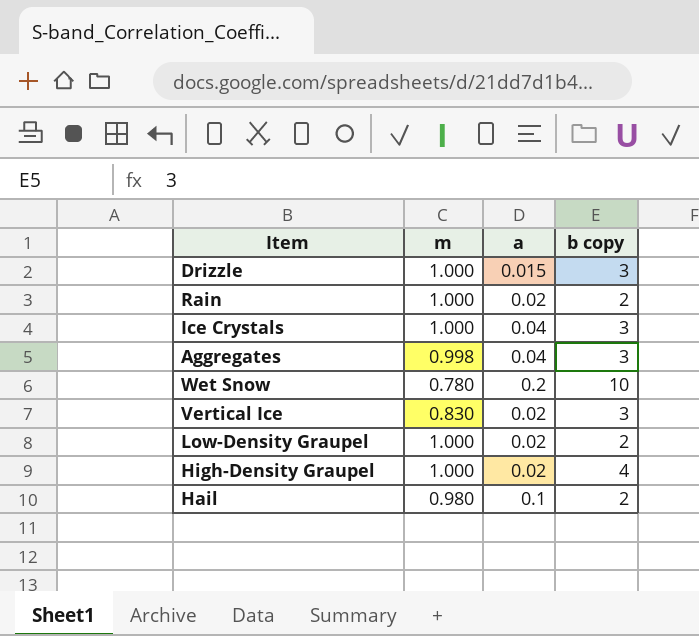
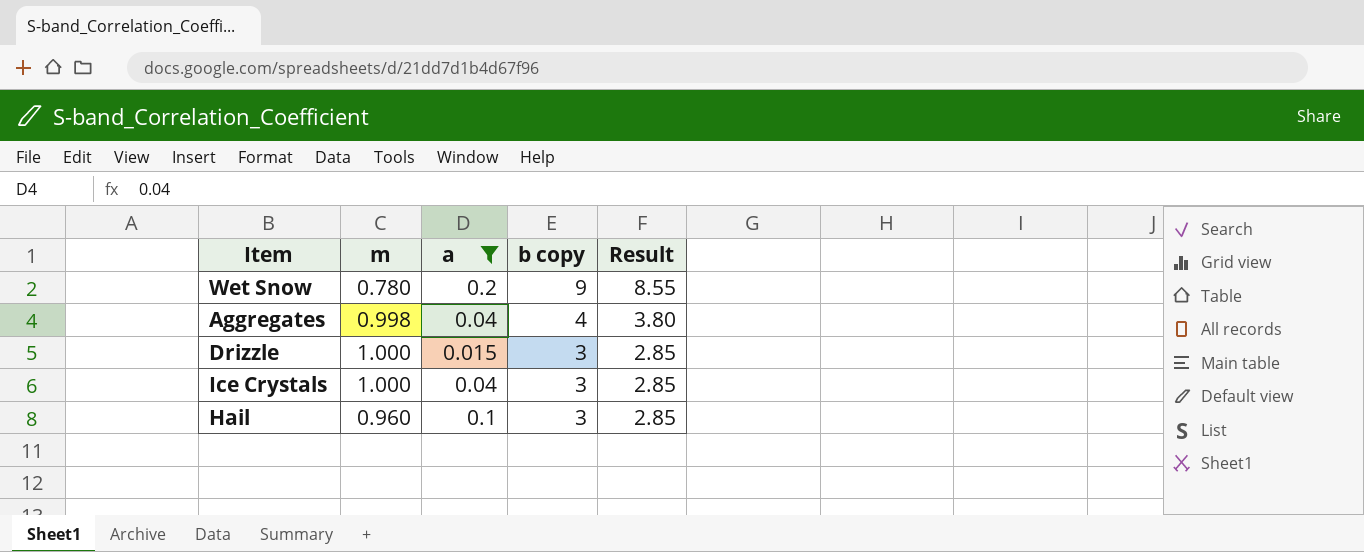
filter: none -> a != 0.02
row order: none -> b copy descending
column Result | formula: none -> [b copy] * 0.95
Wet Snow | b copy: 10 -> 9
Aggregates | b copy: 3 -> 4
Hail | m: 0.980 -> 0.960
Hail | b copy: 2 -> 3

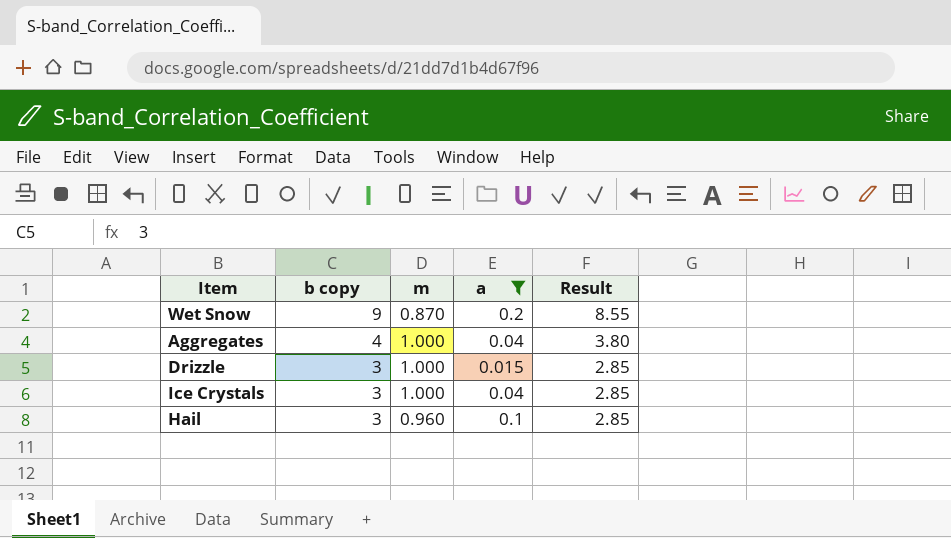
column b copy | position: 4 -> 2
Wet Snow | m: 0.780 -> 0.870
Aggregates | m: 0.998 -> 1.000

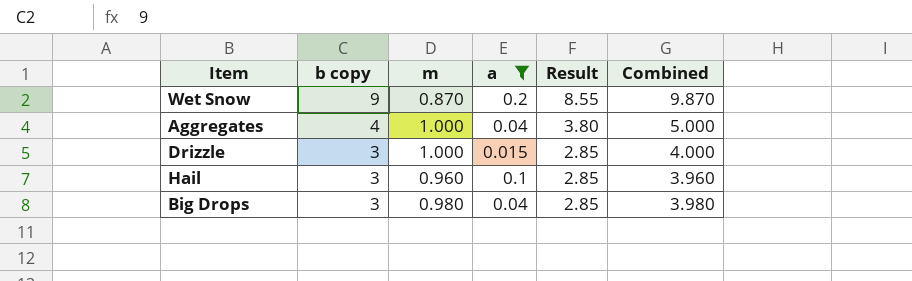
column Combined | formula: none -> [b copy] + [m]
row Ice Crystals: 3 | 1.000 | 0.04 | 2.85 -> none
row Big Drops: none -> 3 | 0.980 | 0.04 | 2.85 | 3.980

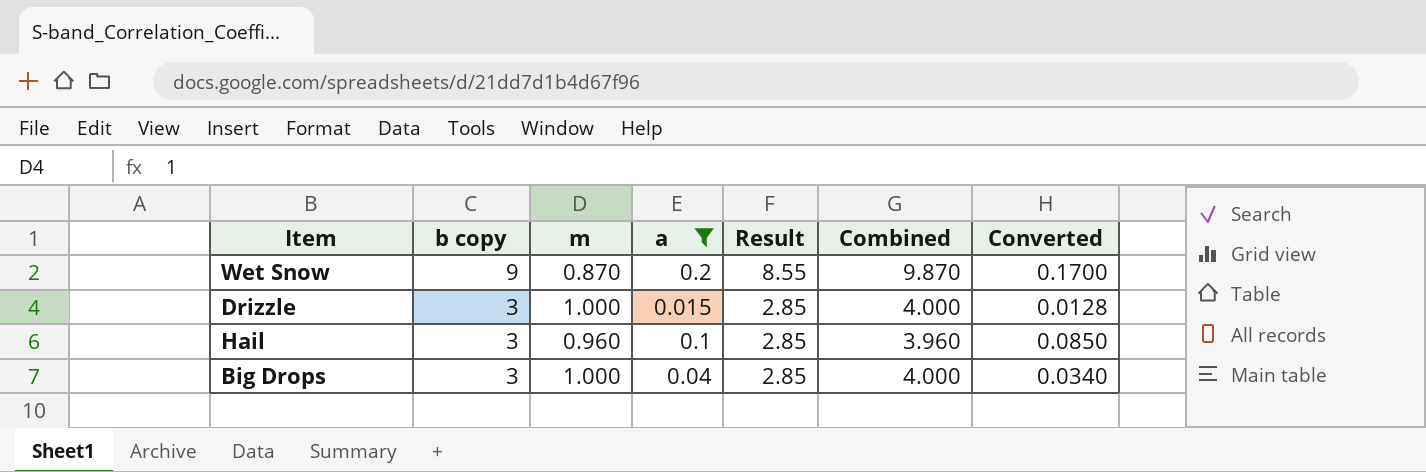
column Converted | formula: none -> [a] * 0.85
row Aggregates: 4 | 1.000 | 0.04 | 3.80 | 5.000 -> none
Big Drops | m: 0.980 -> 1.000
Big Drops | Combined: 3.980 -> 4.000

